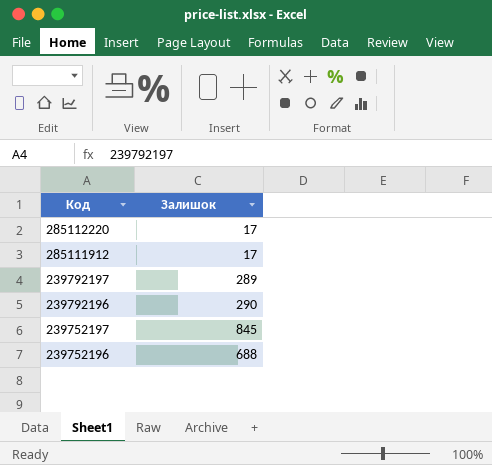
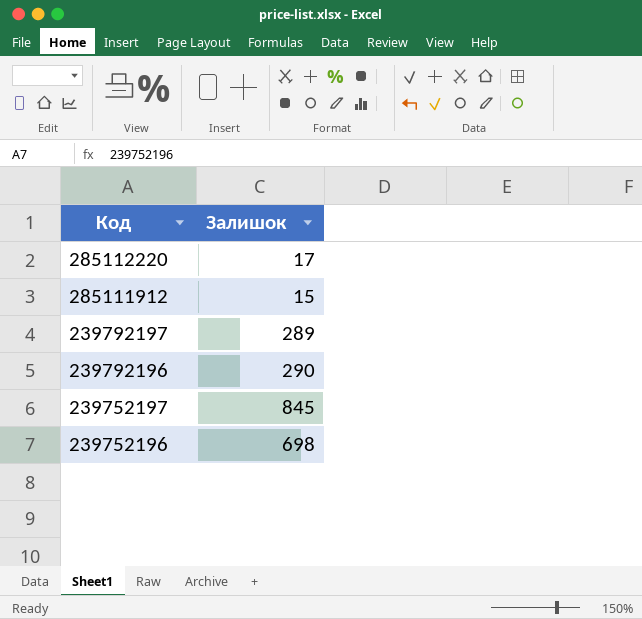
285111912 | Залишок: 17 -> 15
239752196 | Залишок: 688 -> 698

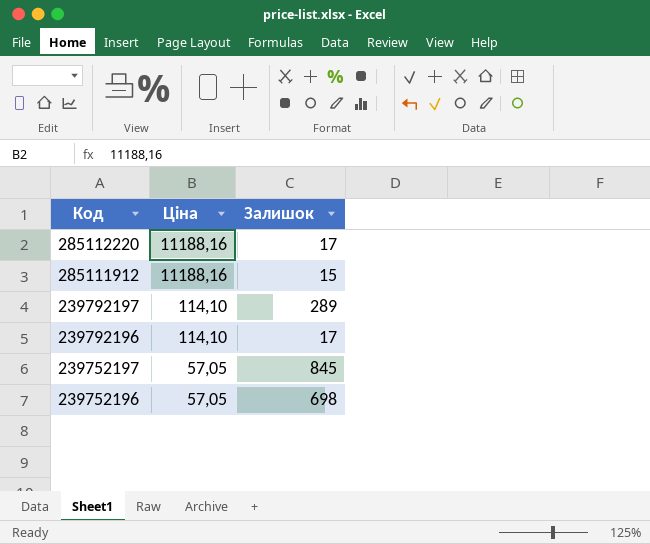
column Ціна | position: none -> 2
239792196 | Залишок: 290 -> 17

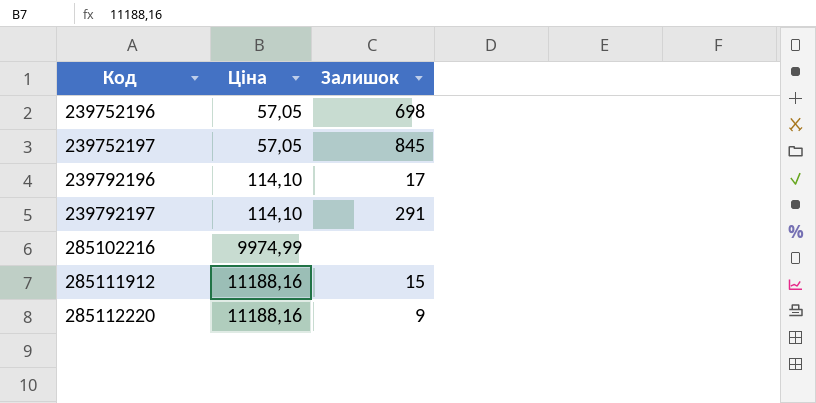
row order: Код descending -> Код ascending
239792197 | Залишок: 289 -> 291
row 285102216: none -> 9974,99 | none
285112220 | Залишок: 17 -> 9

